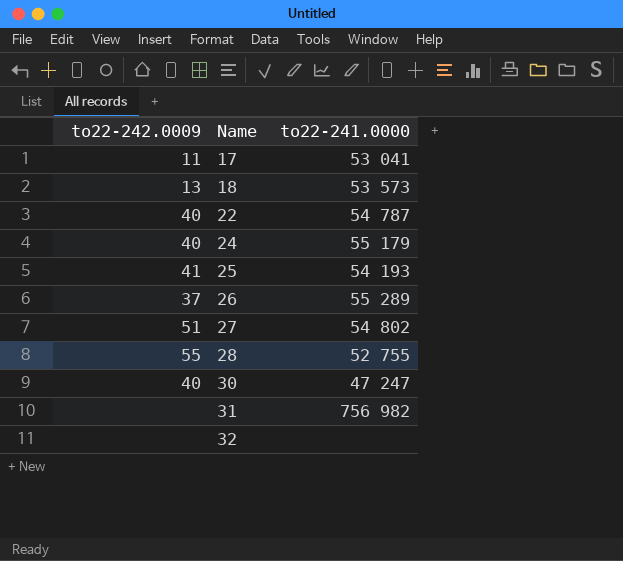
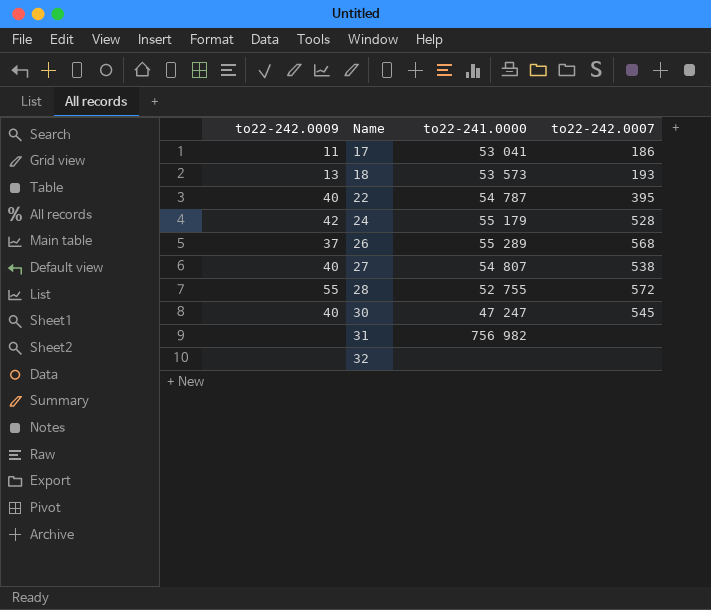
column to22-242.0007 | position: none -> 4
row 25: 41 | 54 193 -> none
24 | to22-242.0009: 40 -> 42
27 | to22-242.0009: 51 -> 40
27 | to22-241.0000: 54 802 -> 54 807

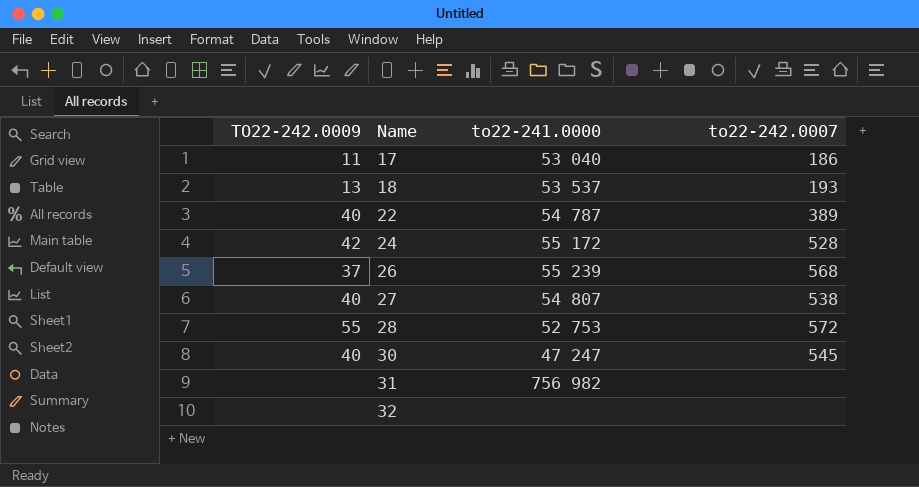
column name: to22-242.0009 -> TO22-242.0009
17 | to22-241.0000: 53 041 -> 53 040
18 | to22-241.0000: 53 573 -> 53 537
22 | to22-242.0007: 395 -> 389
24 | to22-241.0000: 55 179 -> 55 172
26 | to22-241.0000: 55 289 -> 55 239
28 | to22-241.0000: 52 755 -> 52 753

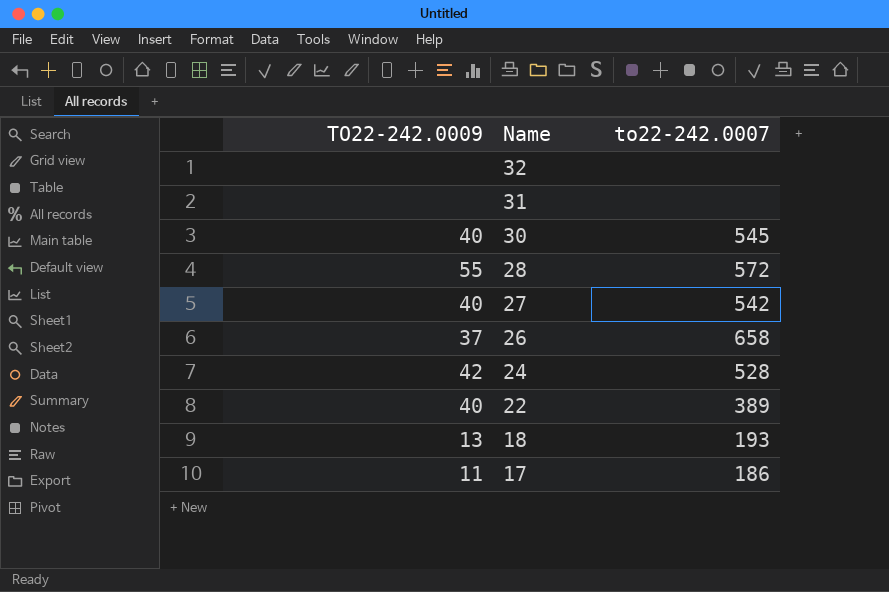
row order: Name ascending -> Name descending
column to22-241.0000 | position: 3 -> none
27 | to22-242.0007: 538 -> 542
26 | to22-242.0007: 568 -> 658

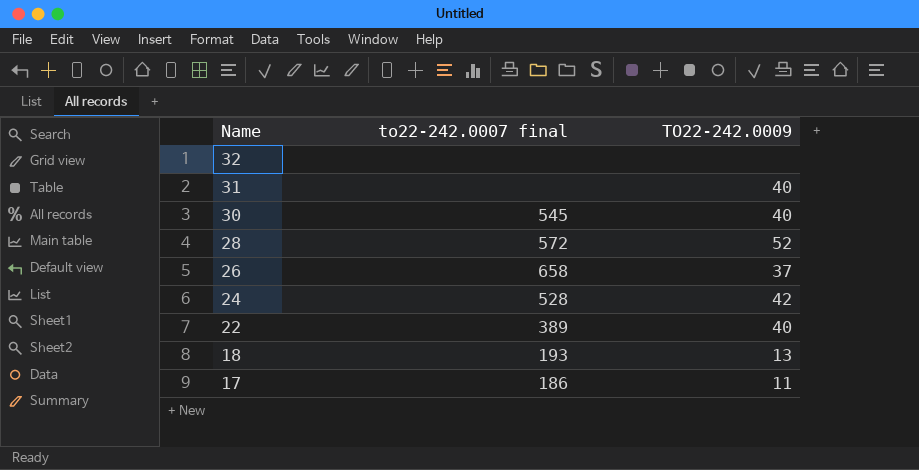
column name: to22-242.0007 -> to22-242.0007 final
column TO22-242.0009 | position: 1 -> 3
row 27: 40 | 542 -> none
31 | TO22-242.0009: none -> 40
28 | TO22-242.0009: 55 -> 52

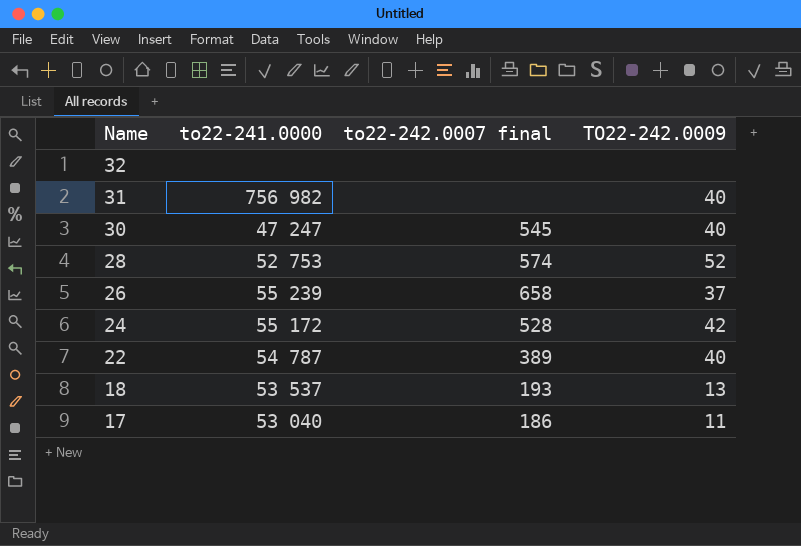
column to22-241.0000 | position: none -> 2
28 | to22-242.0007 final: 572 -> 574

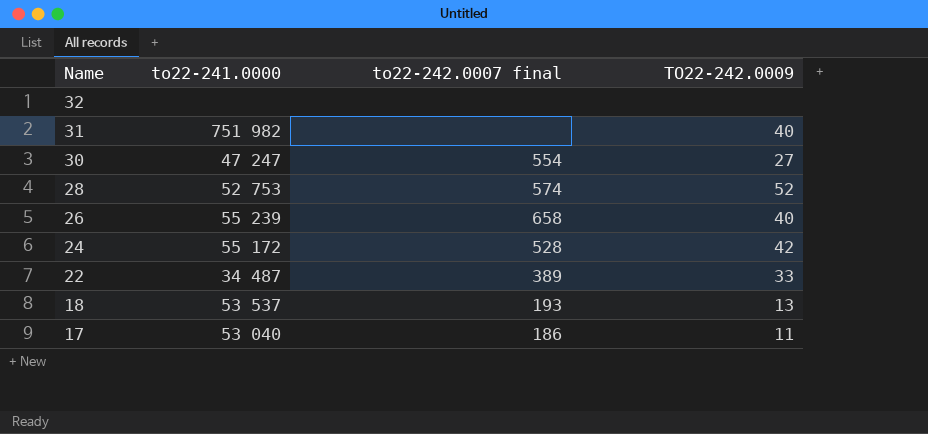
31 | to22-241.0000: 756 982 -> 751 982
30 | to22-242.0007 final: 545 -> 554
30 | TO22-242.0009: 40 -> 27
26 | TO22-242.0009: 37 -> 40
22 | to22-241.0000: 54 787 -> 34 487
22 | TO22-242.0009: 40 -> 33

